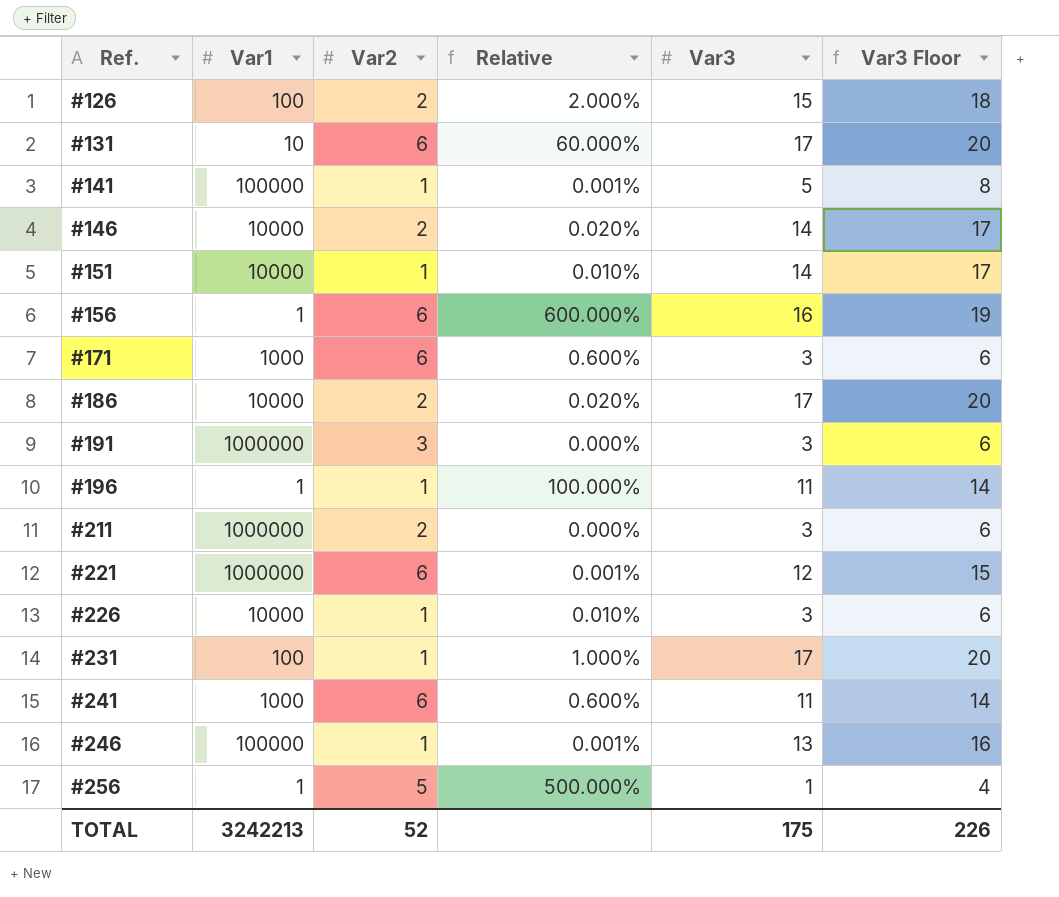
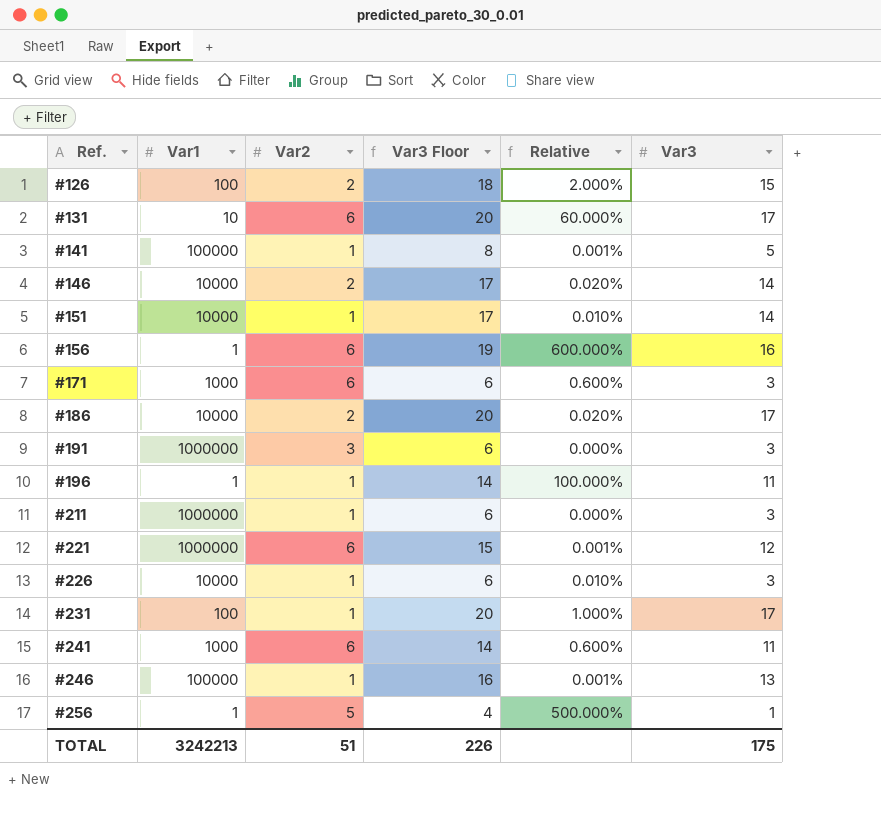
column Var3 Floor | position: 6 -> 4
#211 | Var2: 2 -> 1
TOTAL | Var2: 52 -> 51

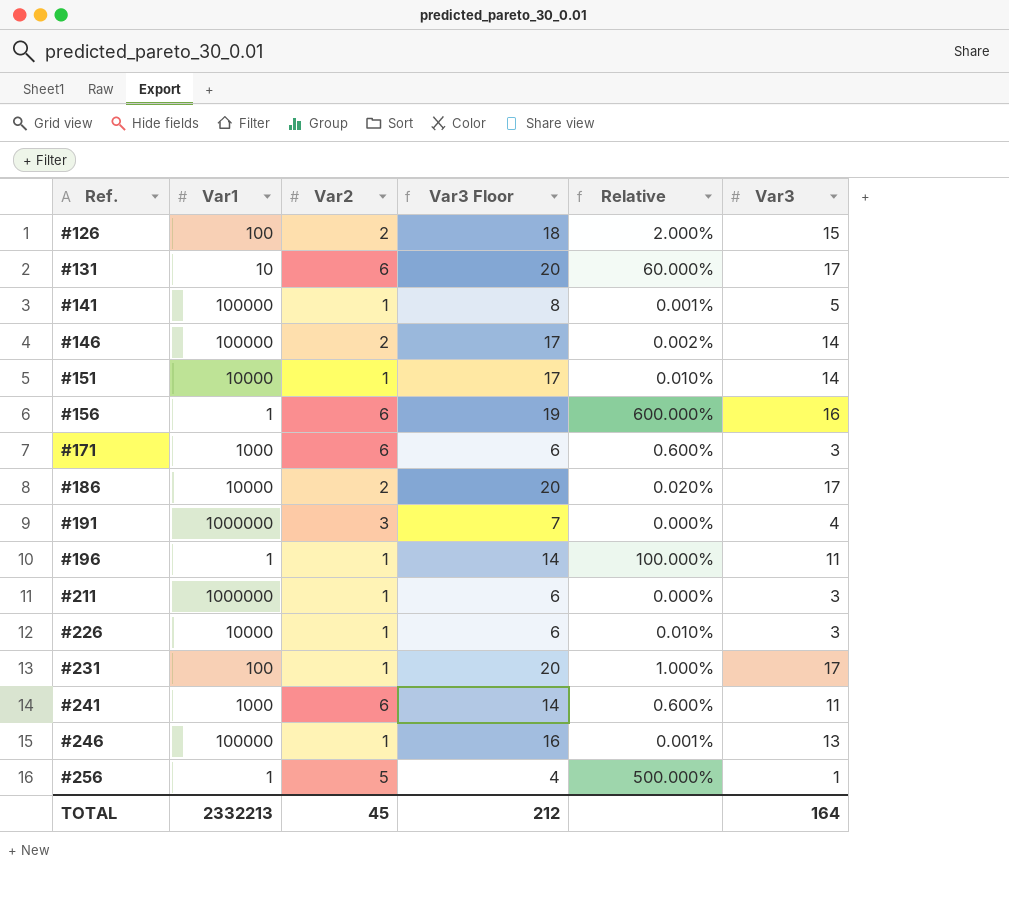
row #221: 1000000 | 6 | 15 | 0.001% | 12 -> none
#146 | Var1: 10000 -> 100000
#146 | Relative: 0.020% -> 0.002%
#191 | Var3 Floor: 6 -> 7
#191 | Var3: 3 -> 4
TOTAL | Var1: 3242213 -> 2332213
TOTAL | Var2: 51 -> 45
TOTAL | Var3 Floor: 226 -> 212
TOTAL | Var3: 175 -> 164

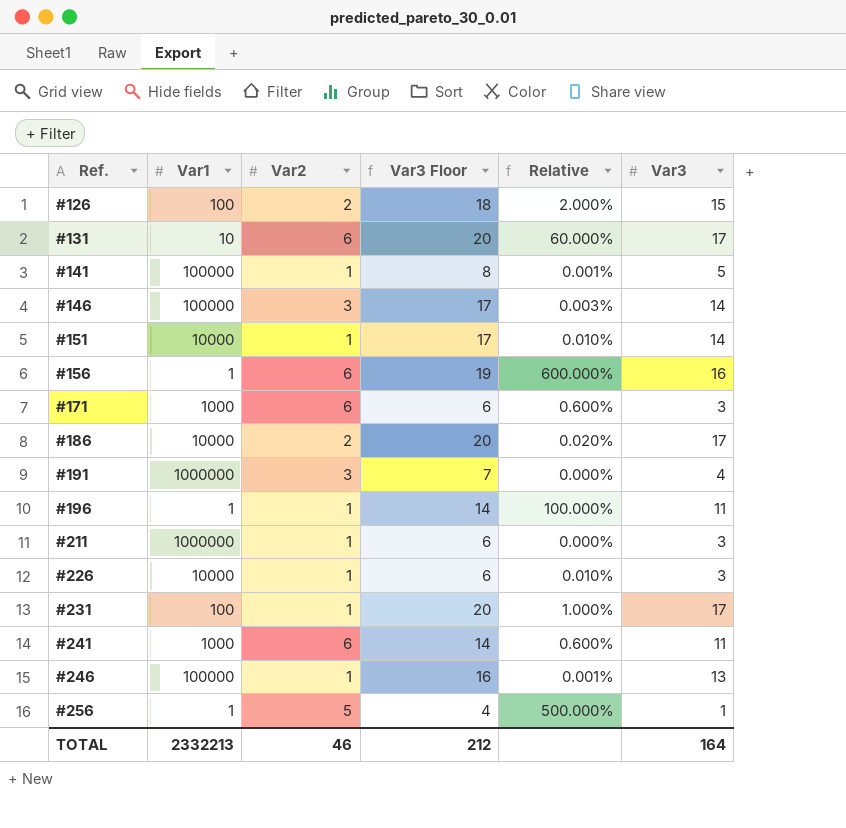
#146 | Var2: 2 -> 3
#146 | Relative: 0.002% -> 0.003%
TOTAL | Var2: 45 -> 46

